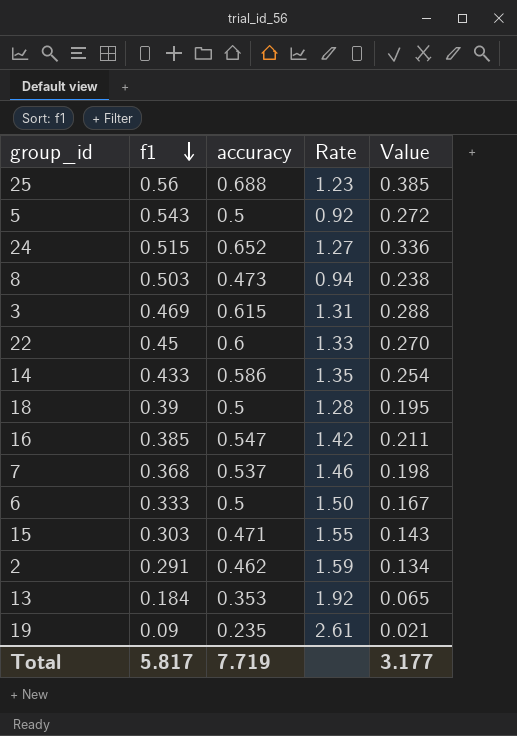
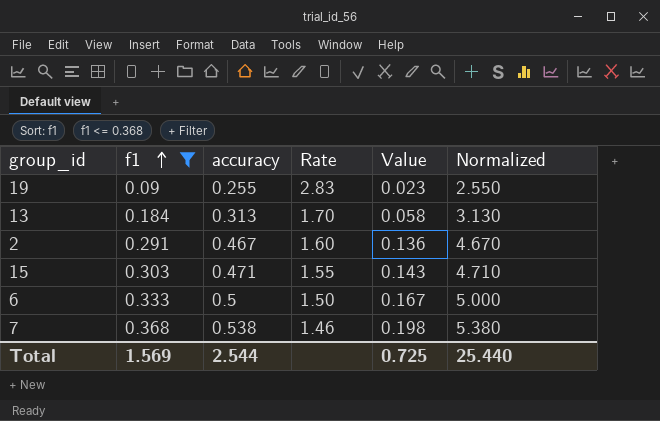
filter: none -> f1 <= 0.368
row order: f1 descending -> f1 ascending
column Normalized | formula: none -> [accuracy] * 10
19 | accuracy: 0.235 -> 0.255
19 | Rate: 2.61 -> 2.83
19 | Value: 0.021 -> 0.023
13 | accuracy: 0.353 -> 0.313
13 | Rate: 1.92 -> 1.70
13 | Value: 0.065 -> 0.058
2 | accuracy: 0.462 -> 0.467
2 | Rate: 1.59 -> 1.60
2 | Value: 0.134 -> 0.136
7 | accuracy: 0.537 -> 0.538
Total | f1: 5.817 -> 1.569
Total | accuracy: 7.719 -> 2.544
Total | Value: 3.177 -> 0.725

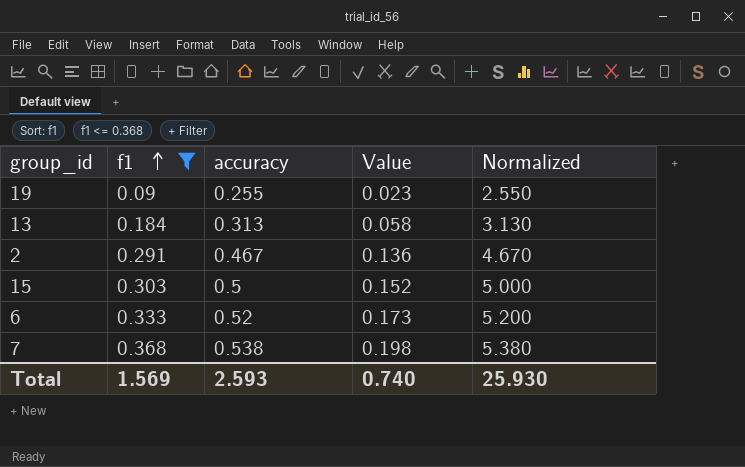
column Rate | formula: [accuracy] / [f1] -> none
15 | accuracy: 0.471 -> 0.5
15 | Value: 0.143 -> 0.152
15 | Normalized: 4.710 -> 5.000
6 | accuracy: 0.5 -> 0.52
6 | Value: 0.167 -> 0.173
6 | Normalized: 5.000 -> 5.200
Total | accuracy: 2.544 -> 2.593
Total | Value: 0.725 -> 0.740
Total | Normalized: 25.440 -> 25.930

